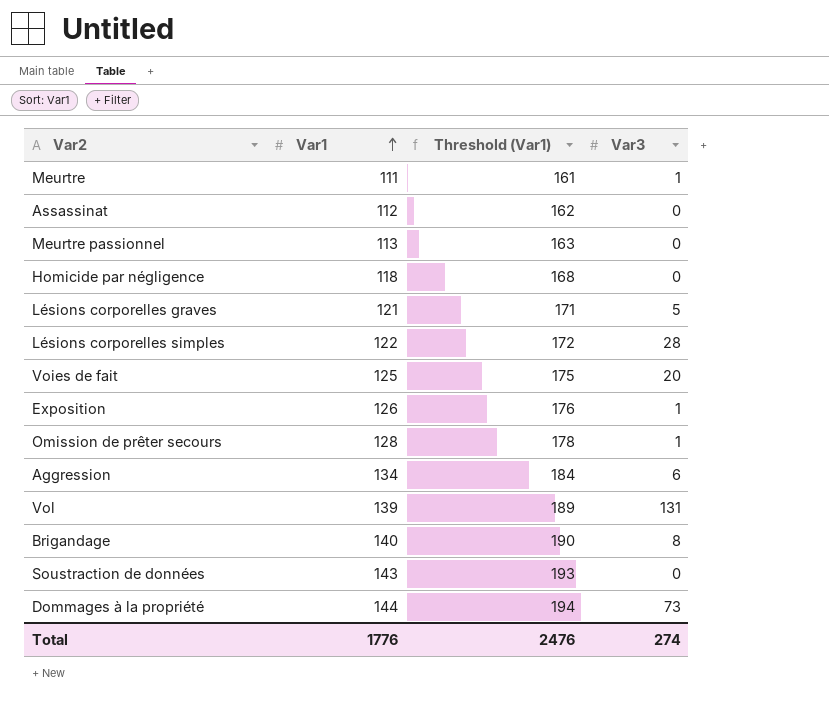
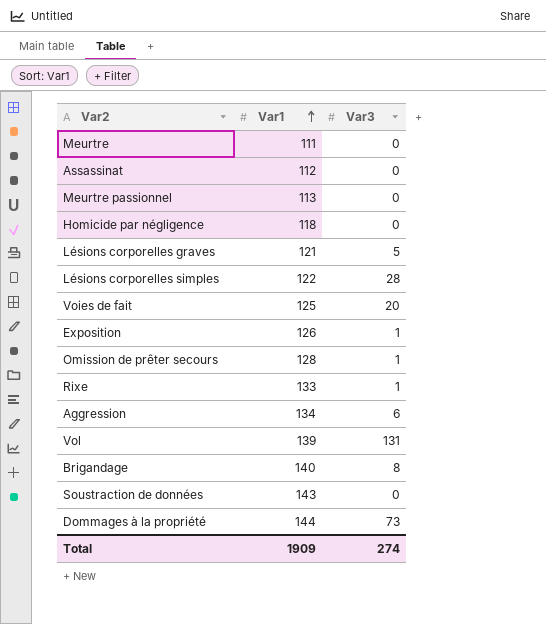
column Threshold (Var1) | formula: [Var1] + 50 -> none
Meurtre | Var3: 1 -> 0
row Rixe: none -> 133 | 1
Total | Var1: 1776 -> 1909

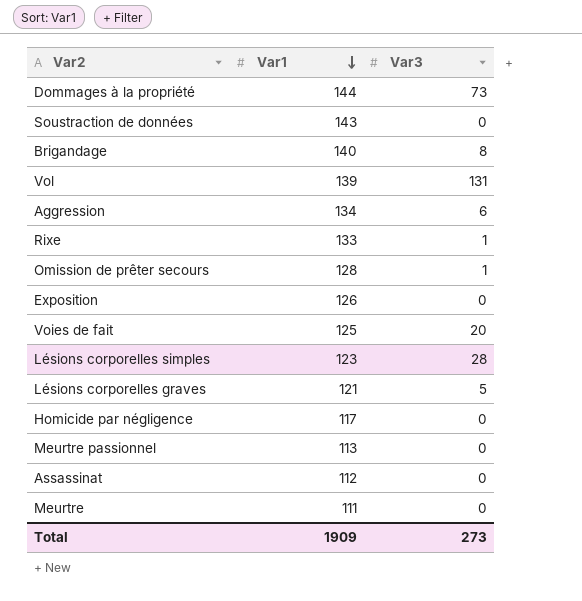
row order: Var1 ascending -> Var1 descending
Exposition | Var3: 1 -> 0
Lésions corporelles simples | Var1: 122 -> 123
Homicide par négligence | Var1: 118 -> 117
Total | Var3: 274 -> 273

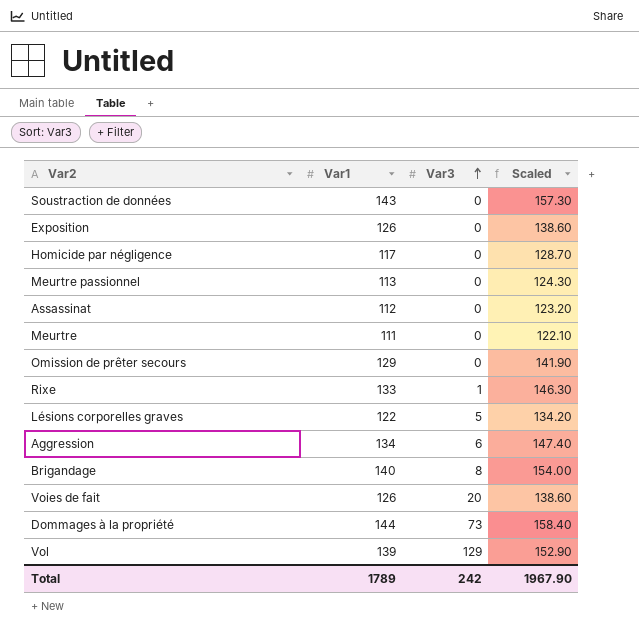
row order: Var1 descending -> Var3 ascending
column Scaled | formula: none -> [Var1] * 1.1
row Lésions corporelles simples: 123 | 28 -> none
Omission de prêter secours | Var1: 128 -> 129
Omission de prêter secours | Var3: 1 -> 0
Lésions corporelles graves | Var1: 121 -> 122
Voies de fait | Var1: 125 -> 126
Vol | Var3: 131 -> 129
Total | Var1: 1909 -> 1789
Total | Var3: 273 -> 242

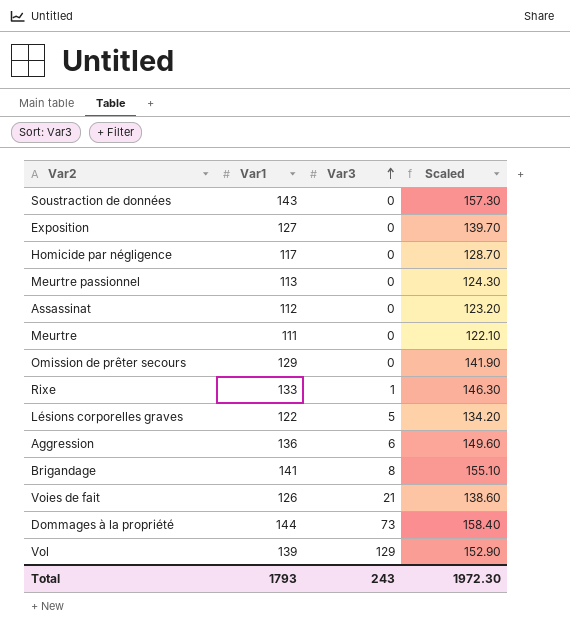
Exposition | Var1: 126 -> 127
Exposition | Scaled: 138.60 -> 139.70
Aggression | Var1: 134 -> 136
Aggression | Scaled: 147.40 -> 149.60
Brigandage | Var1: 140 -> 141
Brigandage | Scaled: 154.00 -> 155.10
Voies de fait | Var3: 20 -> 21
Total | Var1: 1789 -> 1793
Total | Var3: 242 -> 243
Total | Scaled: 1967.90 -> 1972.30

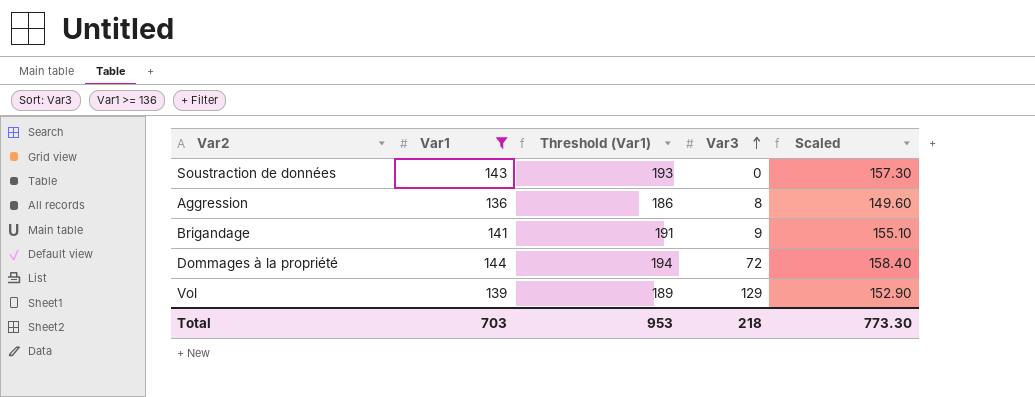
filter: none -> Var1 >= 136
column Threshold (Var1) | formula: none -> [Var1] + 50
Aggression | Var3: 6 -> 8
Brigandage | Var3: 8 -> 9
Dommages à la propriété | Var3: 73 -> 72
Total | Var1: 1793 -> 703
Total | Var3: 243 -> 218
Total | Scaled: 1972.30 -> 773.30

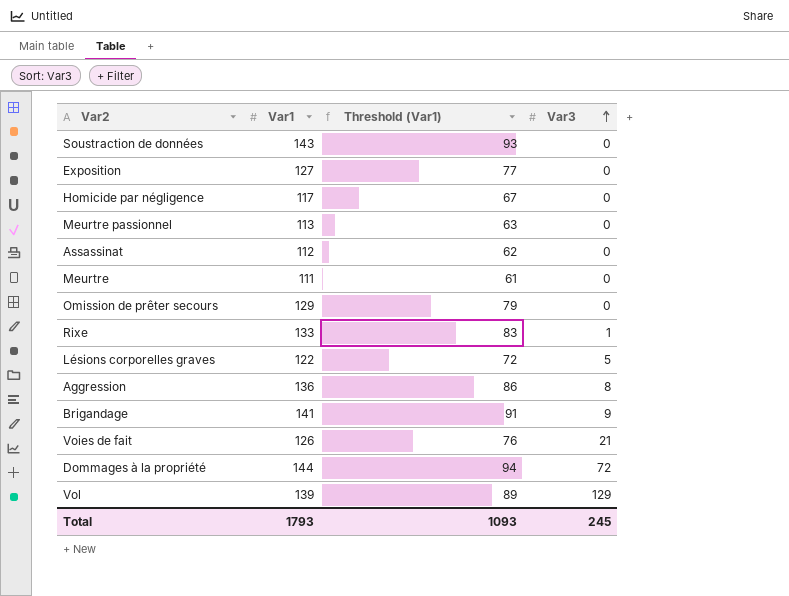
filter: Var1 >= 136 -> none
column Scaled | formula: [Var1] * 1.1 -> none
column Threshold (Var1) | formula: [Var1] + 50 -> [Var1] - 50
Total | Var1: 703 -> 1793
Total | Threshold (Var1): 953 -> 1093
Total | Var3: 218 -> 245

